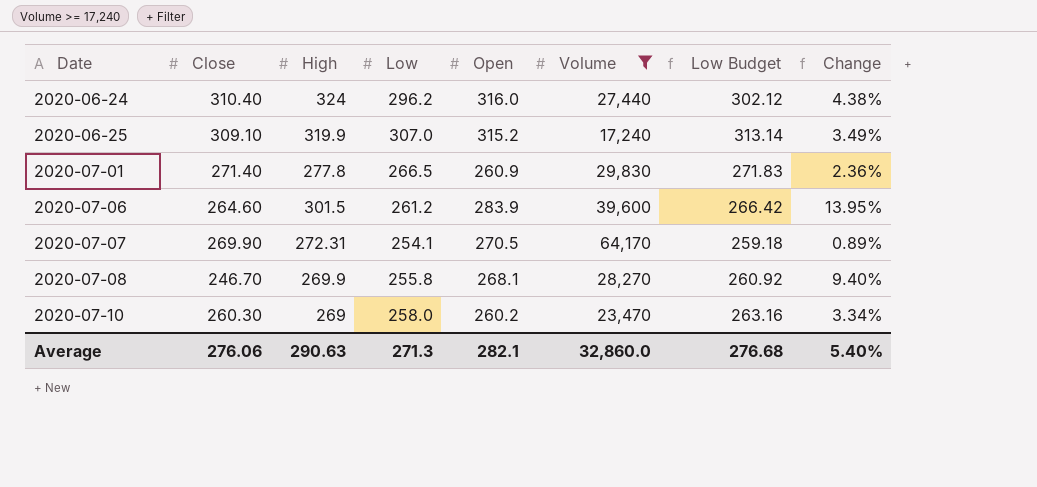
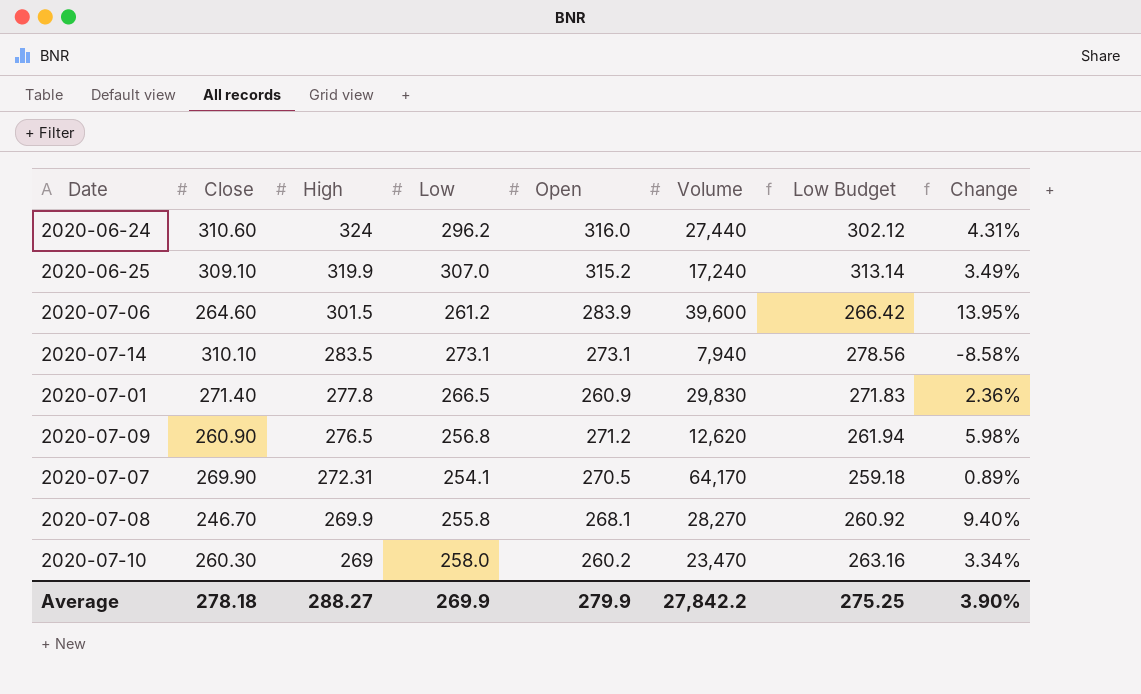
filter: Volume >= 17,240 -> none
row order: Date ascending -> High descending
2020-06-24 | Close: 310.40 -> 310.60
2020-06-24 | Change: 4.38% -> 4.31%
Average | Close: 276.06 -> 278.18
Average | High: 290.63 -> 288.27
Average | Low: 271.3 -> 269.9
Average | Open: 282.1 -> 279.9
Average | Volume: 32,860.0 -> 27,842.2
Average | Low Budget: 276.68 -> 275.25
Average | Change: 5.40% -> 3.90%

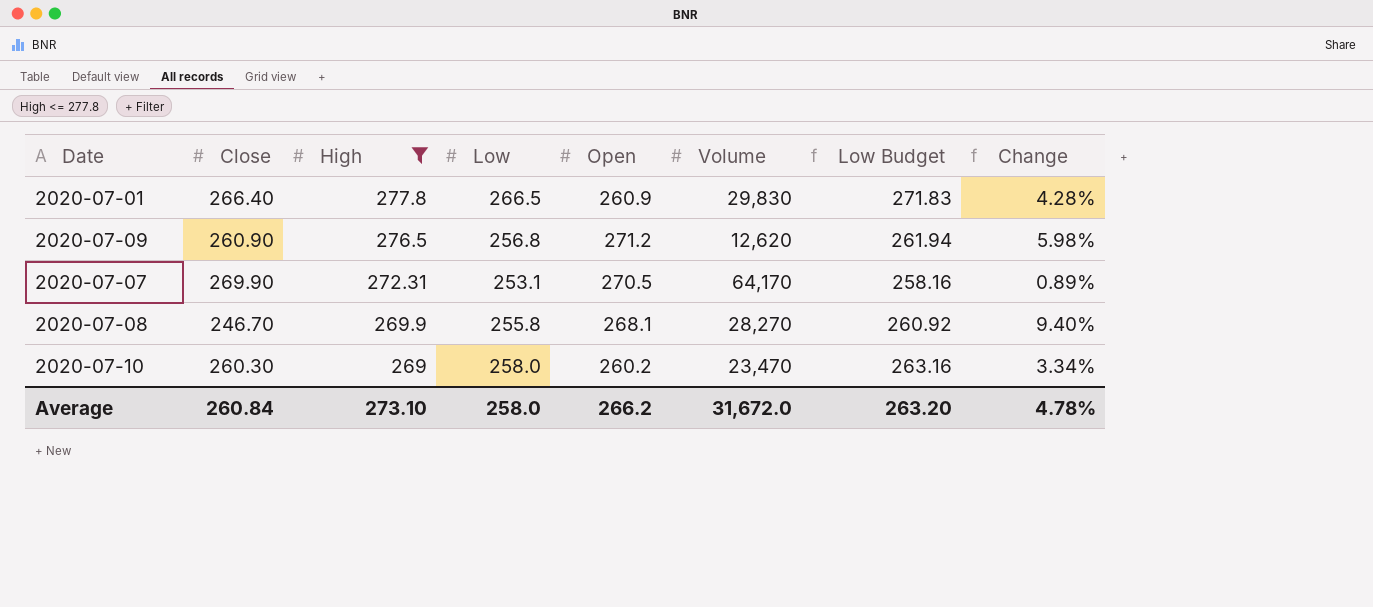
filter: none -> High <= 277.8
2020-07-01 | Close: 271.40 -> 266.40
2020-07-01 | Change: 2.36% -> 4.28%
2020-07-07 | Low: 254.1 -> 253.1
2020-07-07 | Low Budget: 259.18 -> 258.16
Average | Close: 278.18 -> 260.84
Average | High: 288.27 -> 273.10
Average | Low: 269.9 -> 258.0
Average | Open: 279.9 -> 266.2
Average | Volume: 27,842.2 -> 31,672.0
Average | Low Budget: 275.25 -> 263.20
Average | Change: 3.90% -> 4.78%

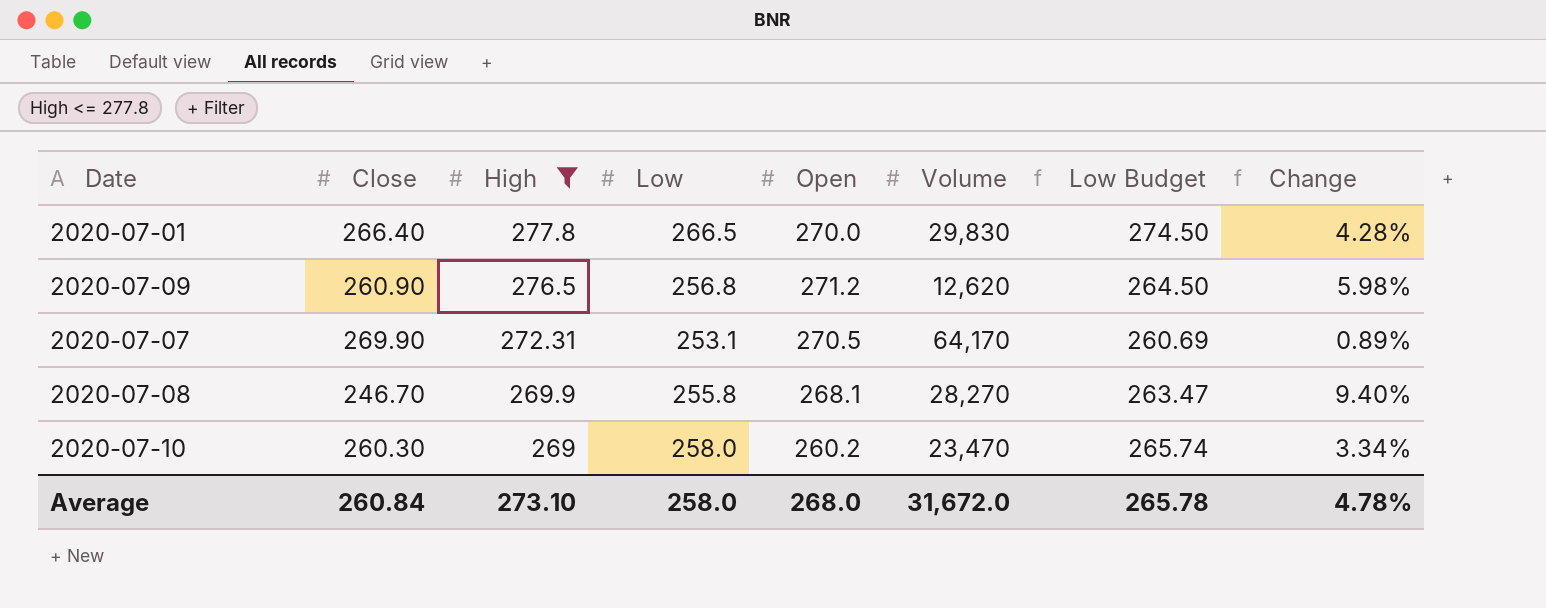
column Low Budget | formula: [Low] * 1.02 -> [Low] * 1.03
2020-07-01 | Open: 260.9 -> 270.0
Average | Open: 266.2 -> 268.0
Average | Low Budget: 263.20 -> 265.78

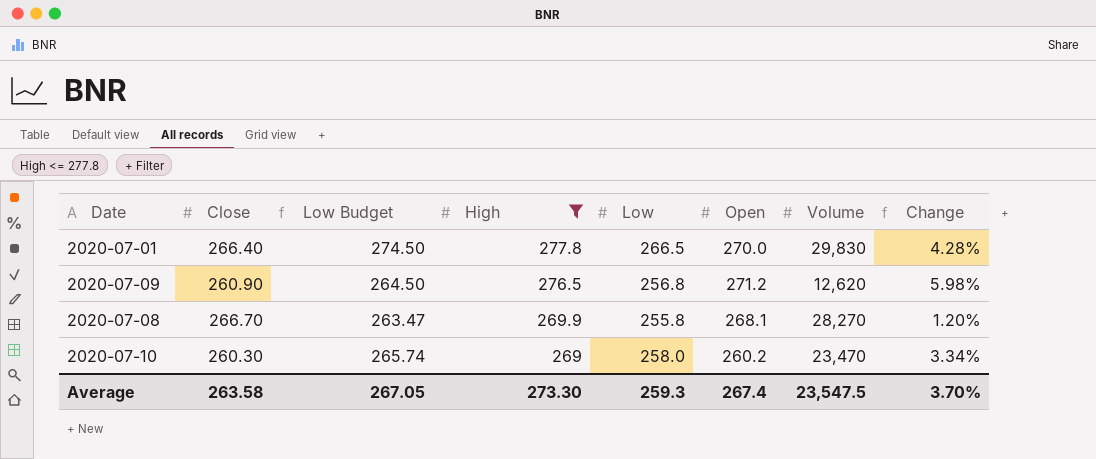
column Low Budget | position: 7 -> 3
row 2020-07-07: 269.90 | 272.31 | 253.1 | 270.5 | 64,170 | 260.69 | 0.89% -> none
2020-07-08 | Close: 246.70 -> 266.70
2020-07-08 | Change: 9.40% -> 1.20%
Average | Close: 260.84 -> 263.58
Average | Low Budget: 265.78 -> 267.05
Average | High: 273.10 -> 273.30
Average | Low: 258.0 -> 259.3
Average | Open: 268.0 -> 267.4
Average | Volume: 31,672.0 -> 23,547.5
Average | Change: 4.78% -> 3.70%

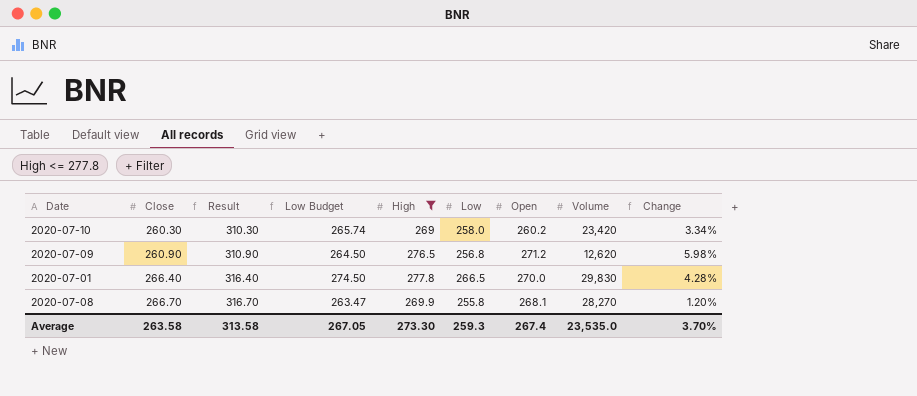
row order: High descending -> Close ascending
column Result | formula: none -> [Close] + 50
2020-07-10 | Volume: 23,470 -> 23,420
Average | Volume: 23,547.5 -> 23,535.0

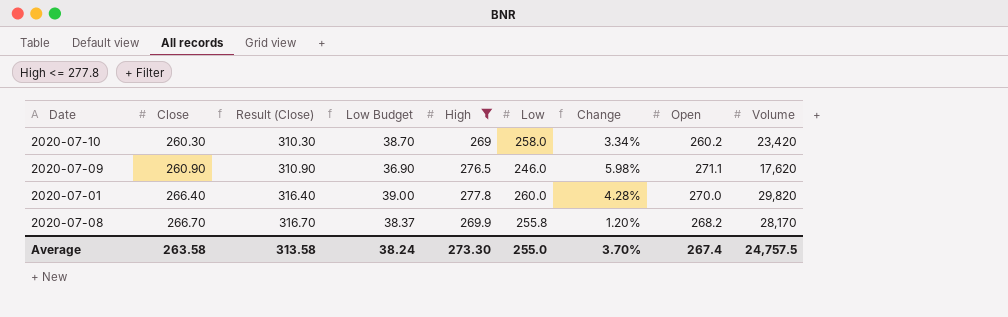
column name: Result -> Result (Close)
column Low Budget | formula: [Low] * 1.03 -> [Low] * 0.15
column Change | position: 9 -> 7
2020-07-09 | Low: 256.8 -> 246.0
2020-07-09 | Open: 271.2 -> 271.1
2020-07-09 | Volume: 12,620 -> 17,620
2020-07-01 | Low: 266.5 -> 260.0
2020-07-01 | Volume: 29,830 -> 29,820
2020-07-08 | Open: 268.1 -> 268.2
2020-07-08 | Volume: 28,270 -> 28,170
Average | Low Budget: 267.05 -> 38.24
Average | Low: 259.3 -> 255.0
Average | Volume: 23,535.0 -> 24,757.5

